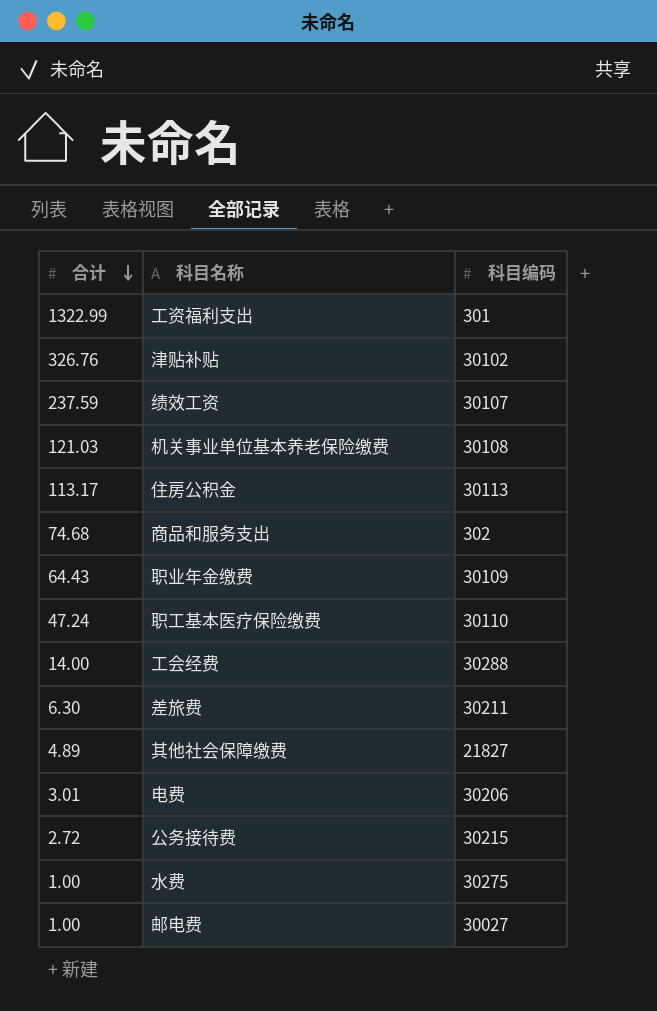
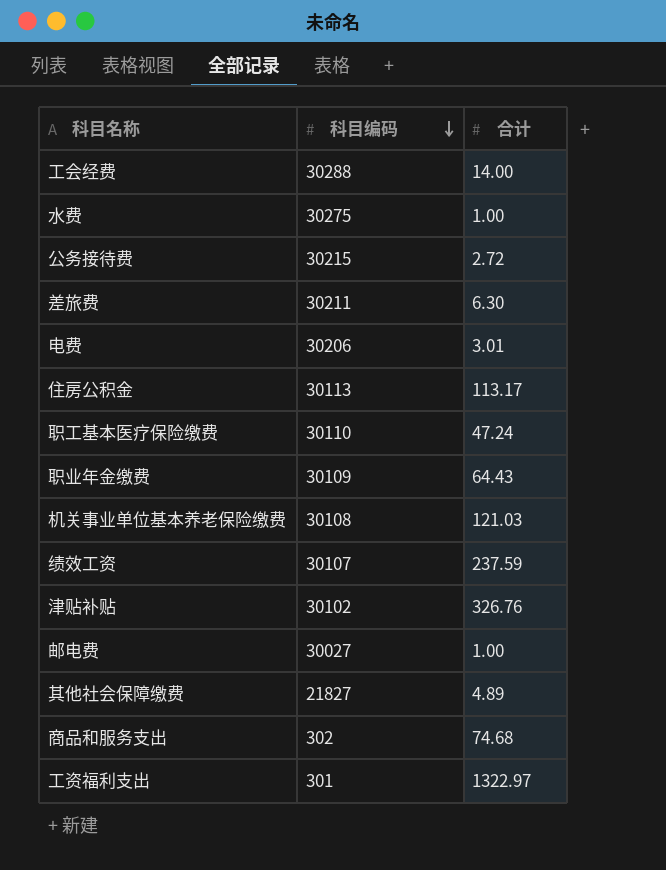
row order: 合计 descending -> 科目编码 descending
column 合计 | position: 1 -> 3
工资福利支出 | 合计: 1322.99 -> 1322.97

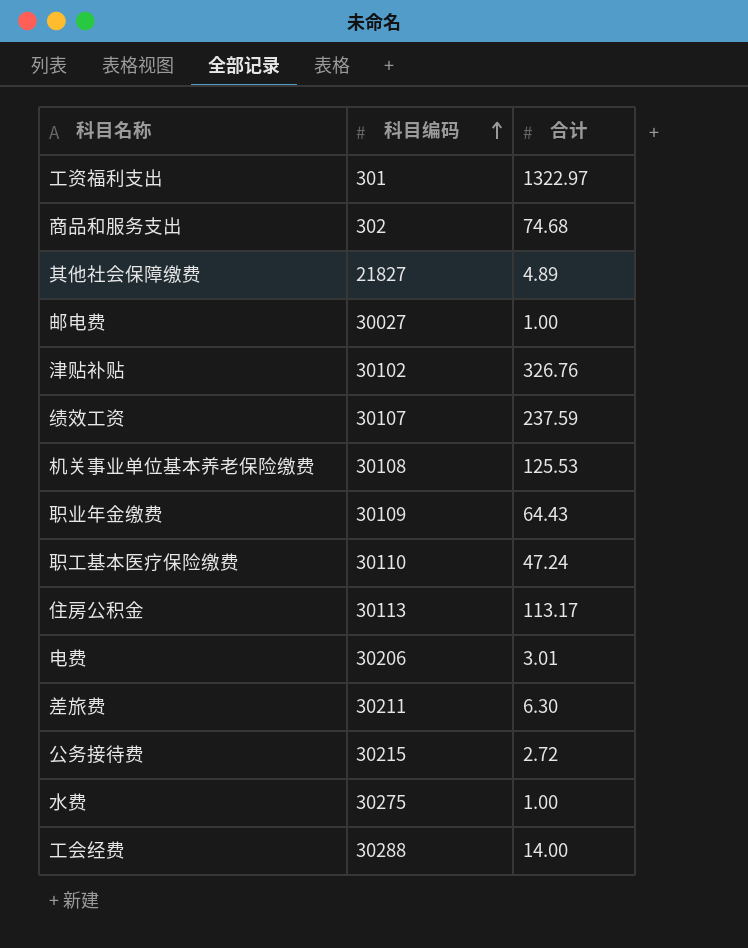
row order: 科目编码 descending -> 科目编码 ascending
机关事业单位基本养老保险缴费 | 合计: 121.03 -> 125.53

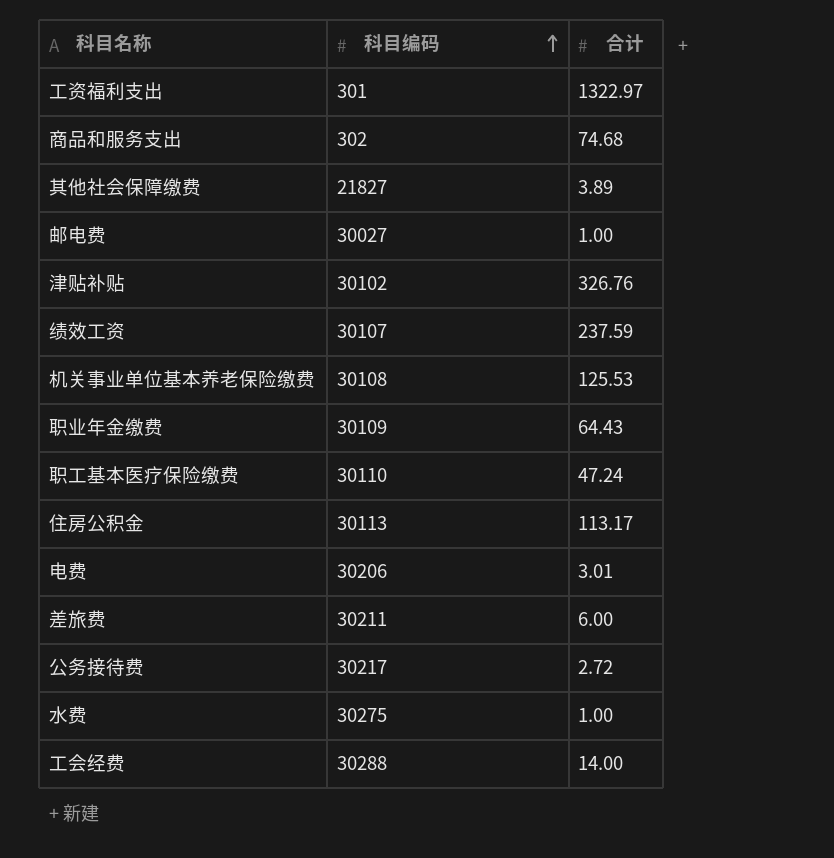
其他社会保障缴费 | 合计: 4.89 -> 3.89
差旅费 | 合计: 6.30 -> 6.00
公务接待费 | 科目编码: 30215 -> 30217

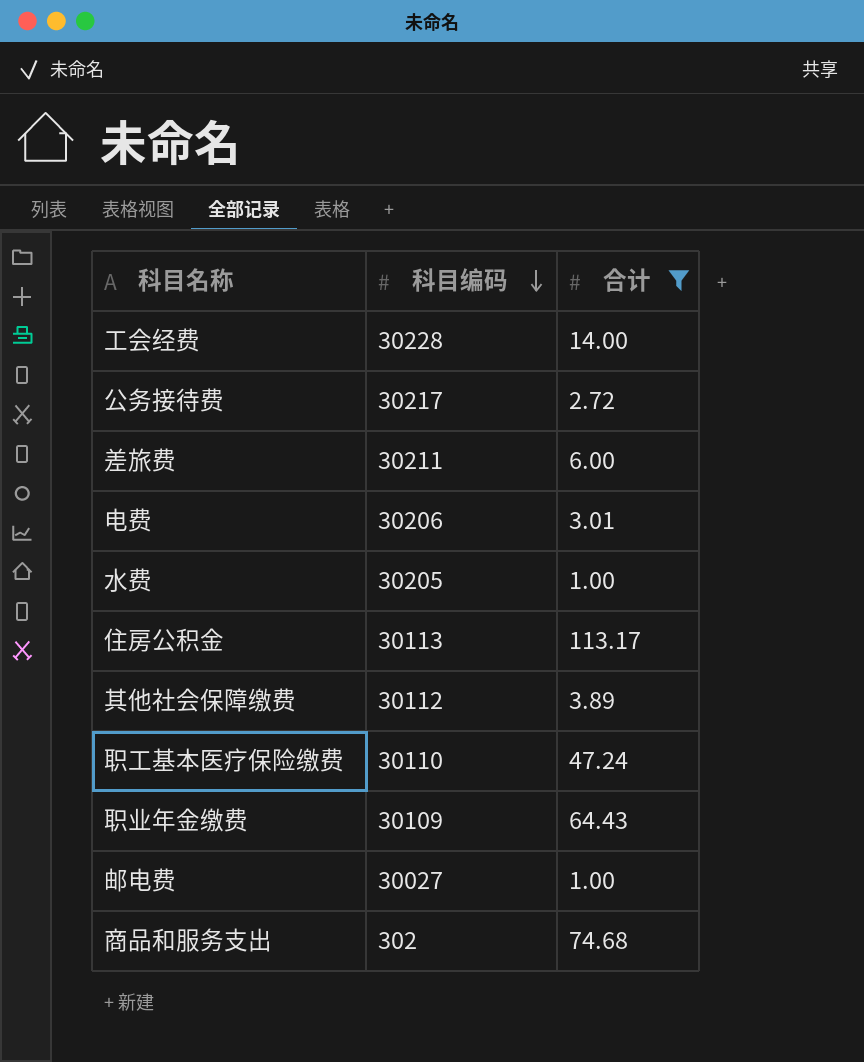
filter: none -> 合计 <= 113.17
row order: 科目编码 ascending -> 科目编码 descending
工会经费 | 科目编码: 30288 -> 30228
水费 | 科目编码: 30275 -> 30205
其他社会保障缴费 | 科目编码: 21827 -> 30112

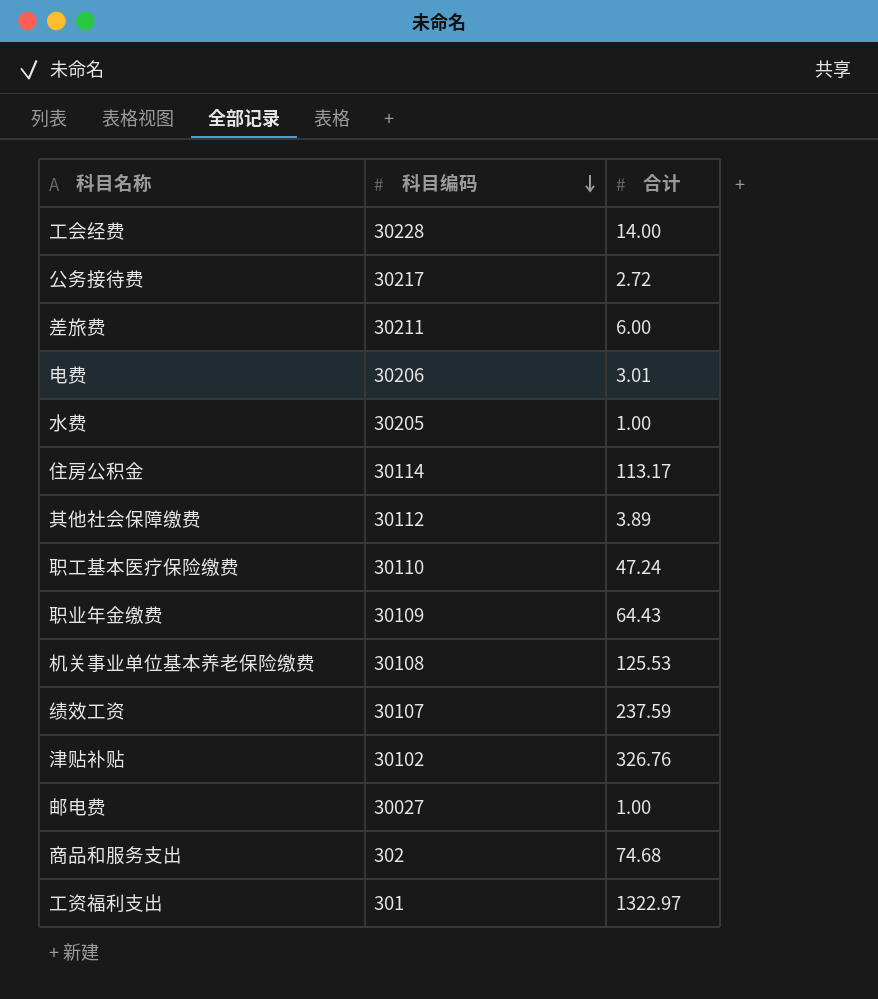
filter: 合计 <= 113.17 -> none
住房公积金 | 科目编码: 30113 -> 30114

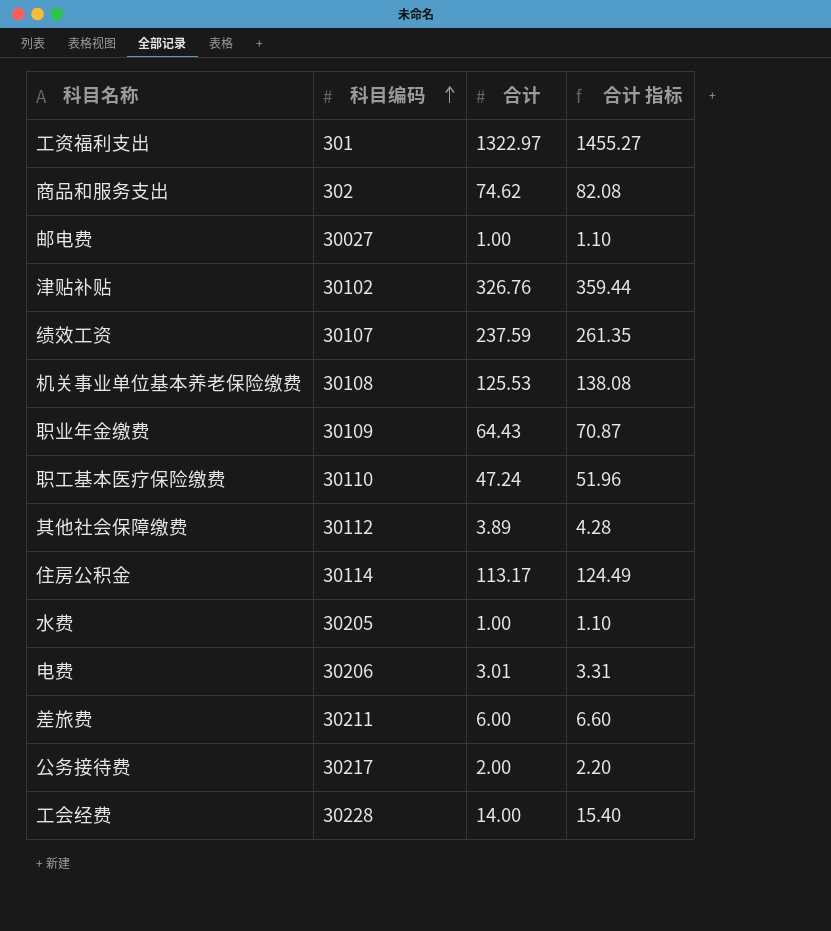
row order: 科目编码 descending -> 科目编码 ascending
column 合计 指标 | formula: none -> [合计] * 1.1
商品和服务支出 | 合计: 74.68 -> 74.62
公务接待费 | 合计: 2.72 -> 2.00

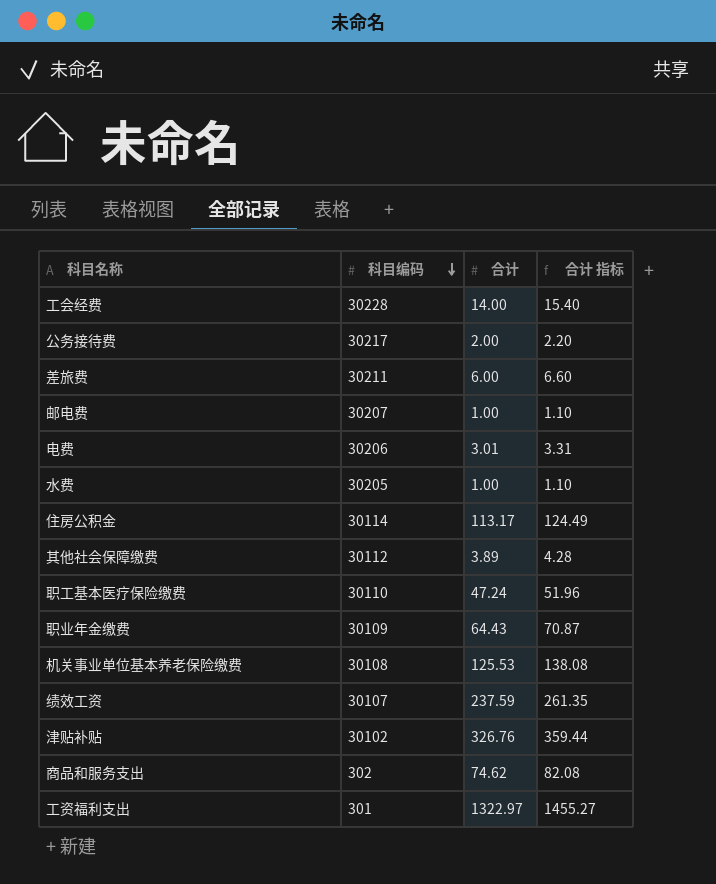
row order: 科目编码 ascending -> 科目编码 descending
邮电费 | 科目编码: 30027 -> 30207

